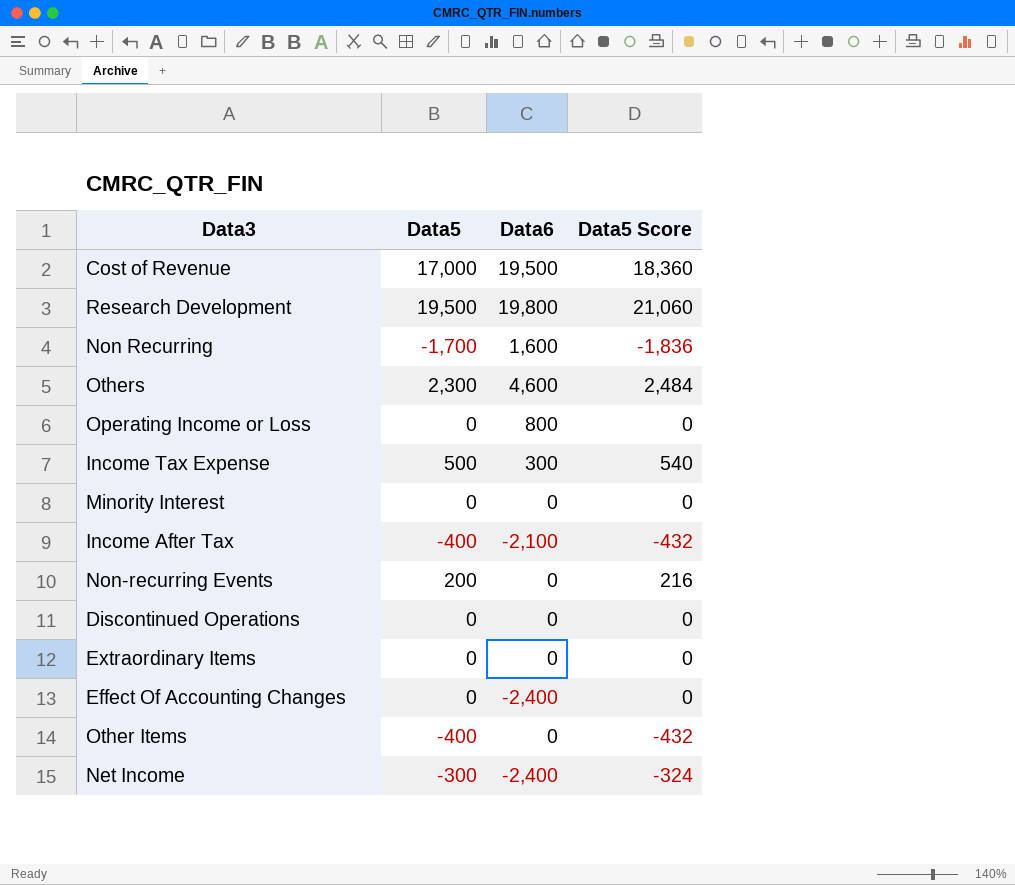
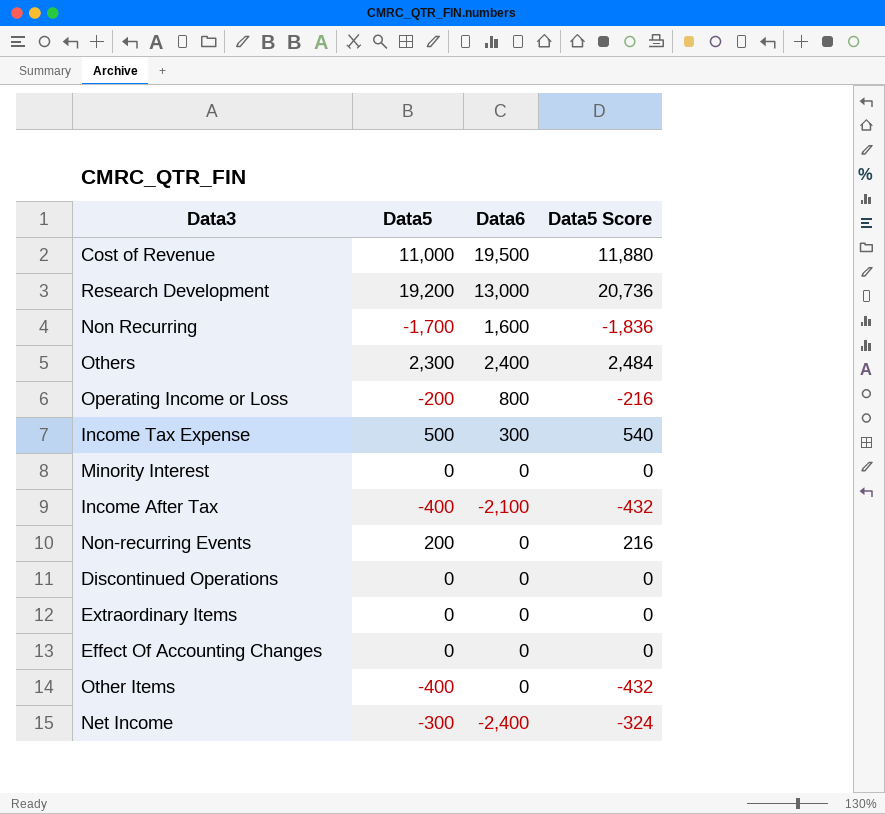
Cost of Revenue | Data5: 17,000 -> 11,000
Cost of Revenue | Data5 Score: 18,360 -> 11,880
Research Development | Data5: 19,500 -> 19,200
Research Development | Data6: 19,800 -> 13,000
Research Development | Data5 Score: 21,060 -> 20,736
Others | Data6: 4,600 -> 2,400
Operating Income or Loss | Data5: 0 -> -200
Operating Income or Loss | Data5 Score: 0 -> -216
Effect Of Accounting Changes | Data6: -2,400 -> 0

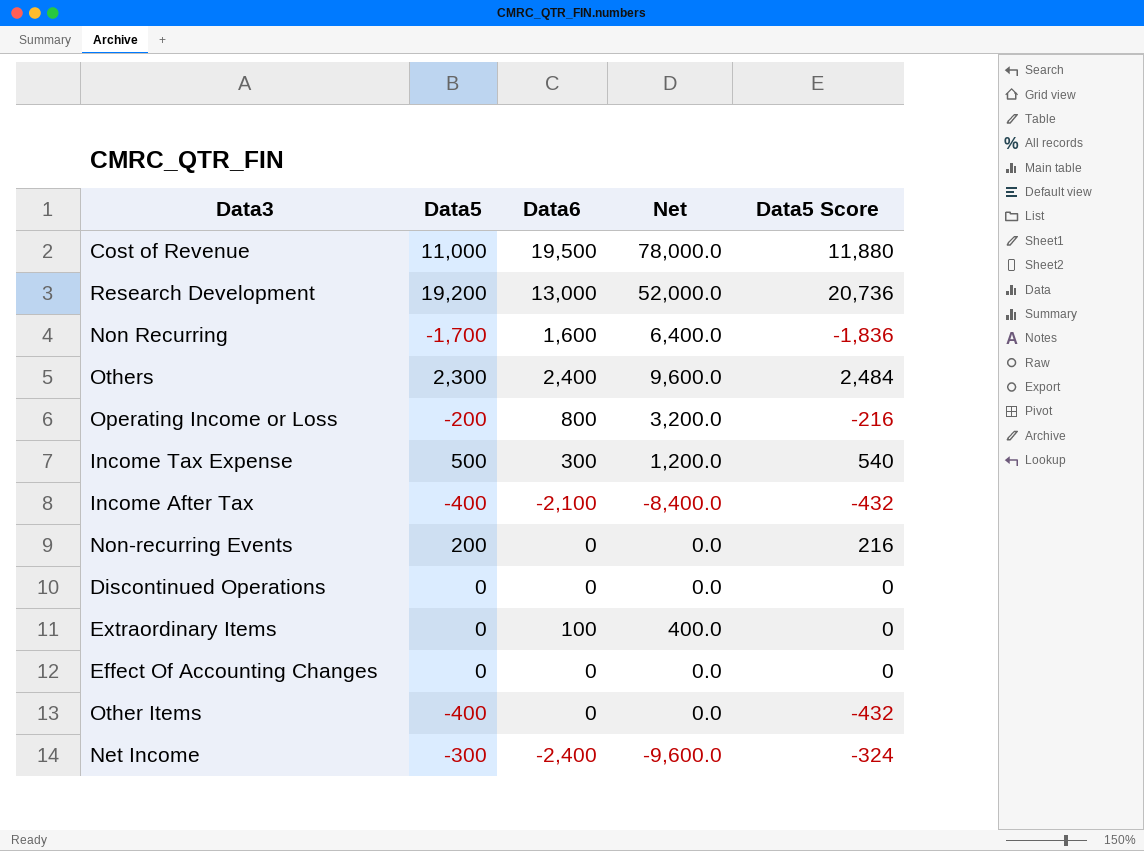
column Net | formula: none -> [Data6] * 4
row Minority Interest: 0 | 0 | 0 -> none
Extraordinary Items | Data6: 0 -> 100

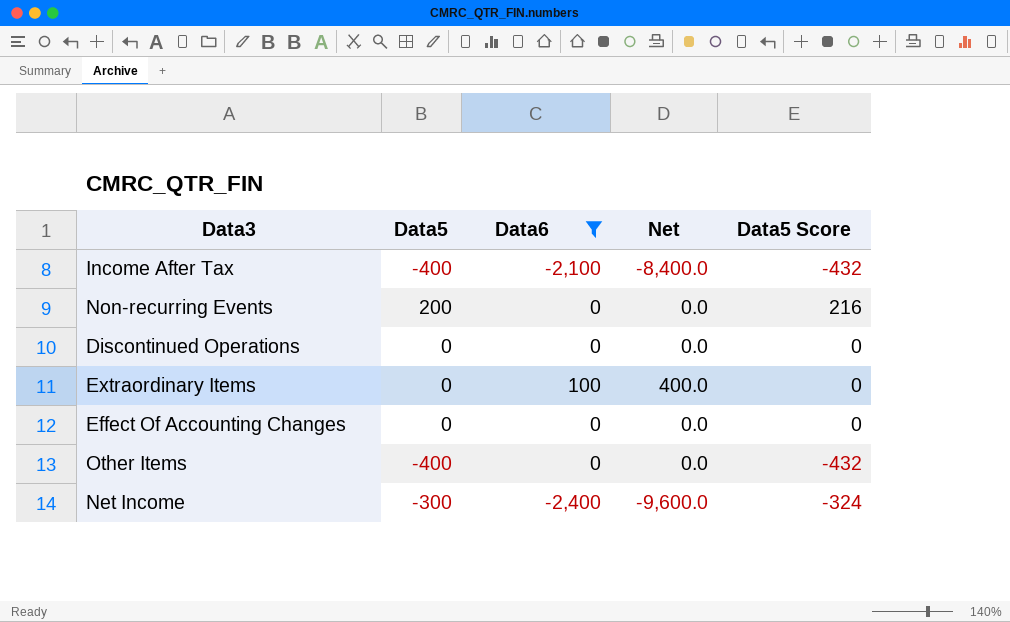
filter: none -> Data6 <= 100

